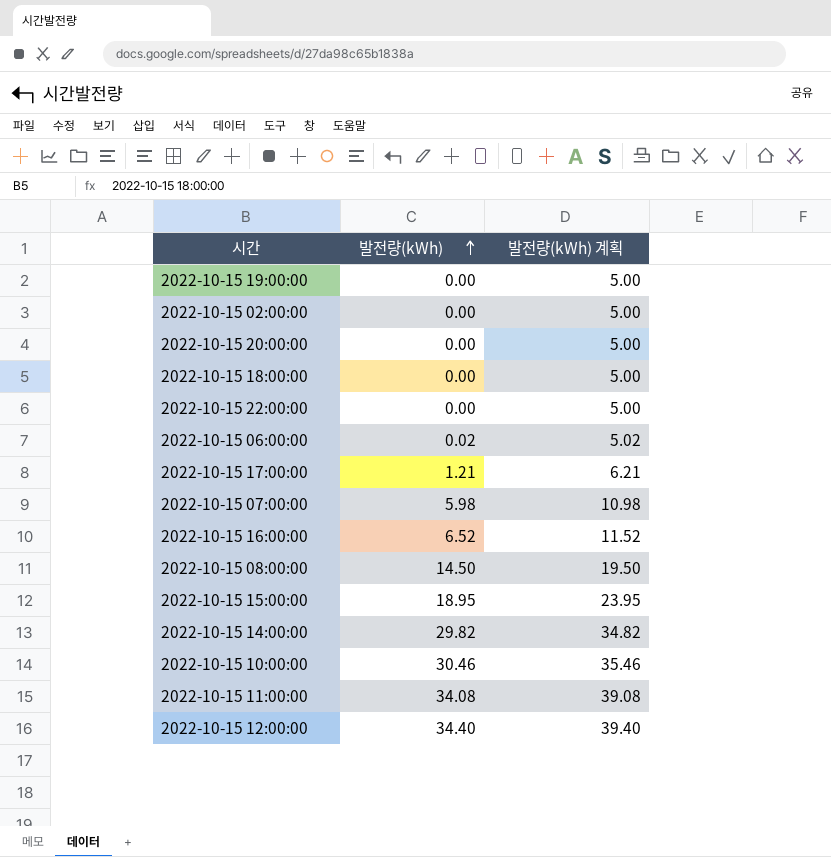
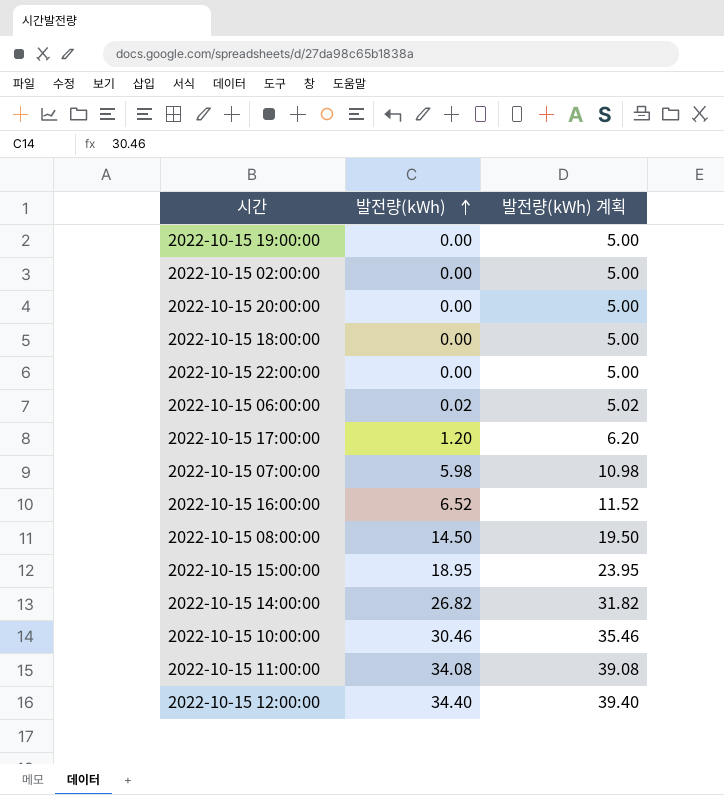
2022-10-15 17:00:00 | 발전량(kWh): 1.21 -> 1.20
2022-10-15 17:00:00 | 발전량(kWh) 계획: 6.21 -> 6.20
2022-10-15 14:00:00 | 발전량(kWh): 29.82 -> 26.82
2022-10-15 14:00:00 | 발전량(kWh) 계획: 34.82 -> 31.82

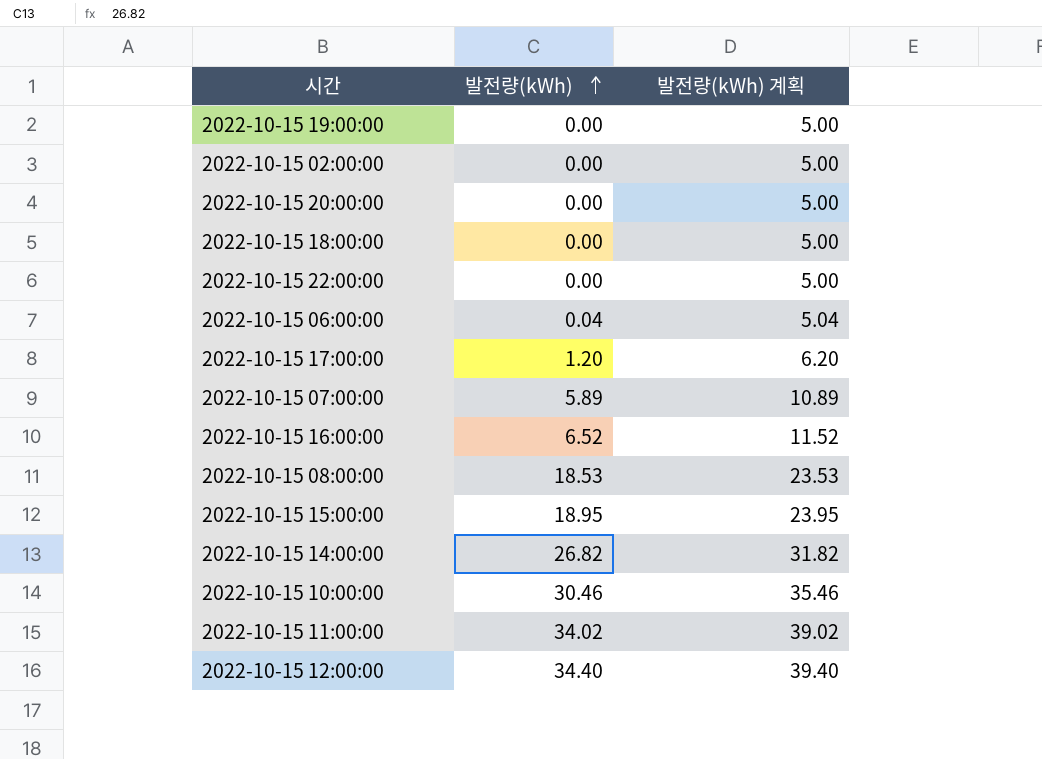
2022-10-15 06:00:00 | 발전량(kWh): 0.02 -> 0.04
2022-10-15 06:00:00 | 발전량(kWh) 계획: 5.02 -> 5.04
2022-10-15 07:00:00 | 발전량(kWh): 5.98 -> 5.89
2022-10-15 07:00:00 | 발전량(kWh) 계획: 10.98 -> 10.89
2022-10-15 08:00:00 | 발전량(kWh): 14.50 -> 18.53
2022-10-15 08:00:00 | 발전량(kWh) 계획: 19.50 -> 23.53
2022-10-15 11:00:00 | 발전량(kWh): 34.08 -> 34.02
2022-10-15 11:00:00 | 발전량(kWh) 계획: 39.08 -> 39.02

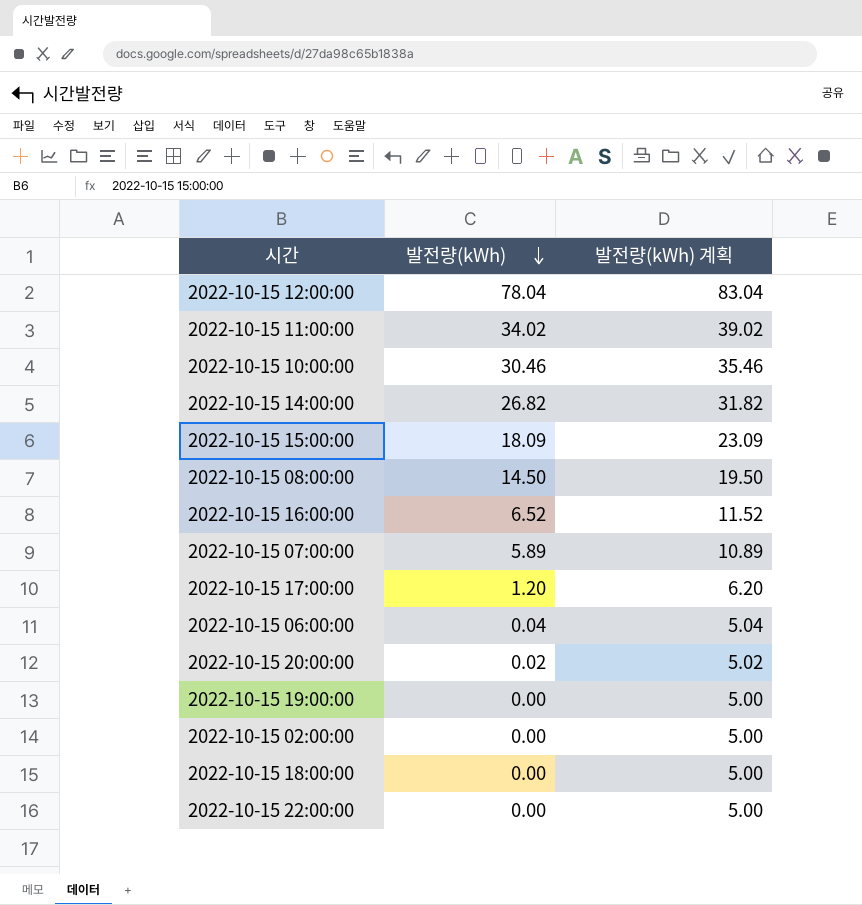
row order: 발전량(kWh) ascending -> 발전량(kWh) descending
2022-10-15 12:00:00 | 발전량(kWh): 34.40 -> 78.04
2022-10-15 12:00:00 | 발전량(kWh) 계획: 39.40 -> 83.04
2022-10-15 15:00:00 | 발전량(kWh): 18.95 -> 18.09
2022-10-15 15:00:00 | 발전량(kWh) 계획: 23.95 -> 23.09
2022-10-15 08:00:00 | 발전량(kWh): 18.53 -> 14.50
2022-10-15 08:00:00 | 발전량(kWh) 계획: 23.53 -> 19.50
2022-10-15 20:00:00 | 발전량(kWh): 0.00 -> 0.02
2022-10-15 20:00:00 | 발전량(kWh) 계획: 5.00 -> 5.02

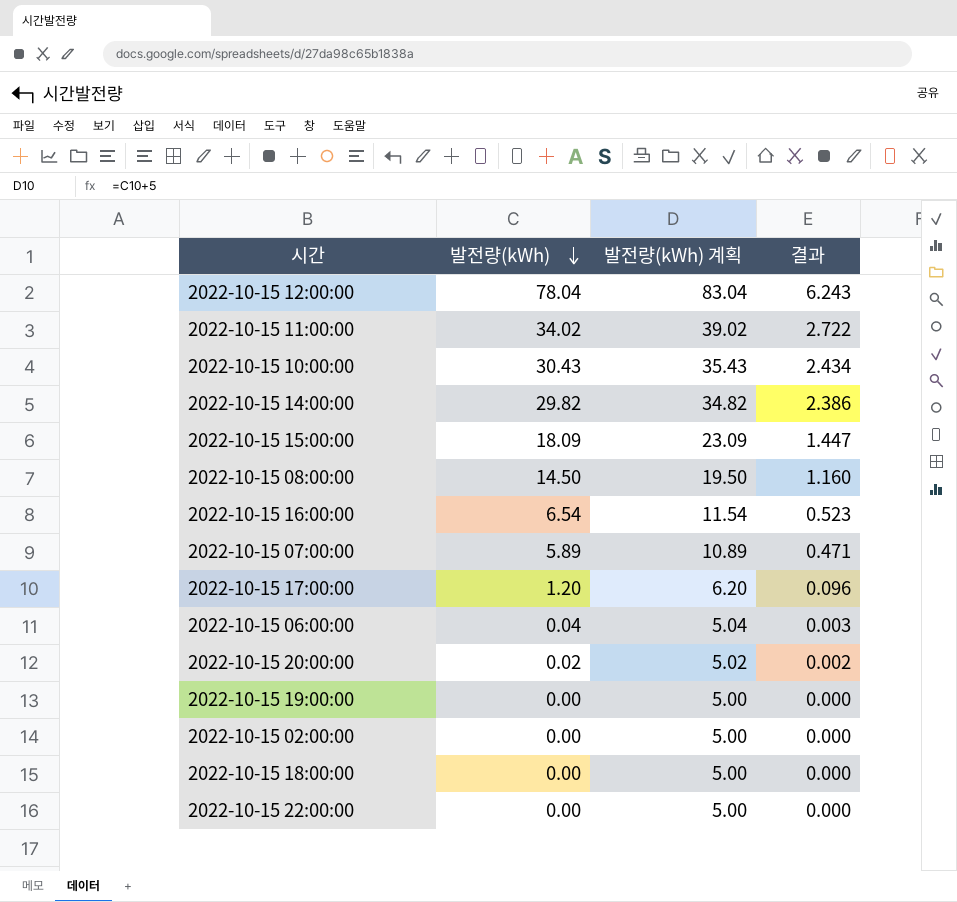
column 결과 | formula: none -> [발전량(kWh)] * 0.08
2022-10-15 10:00:00 | 발전량(kWh): 30.46 -> 30.43
2022-10-15 10:00:00 | 발전량(kWh) 계획: 35.46 -> 35.43
2022-10-15 14:00:00 | 발전량(kWh): 26.82 -> 29.82
2022-10-15 14:00:00 | 발전량(kWh) 계획: 31.82 -> 34.82
2022-10-15 16:00:00 | 발전량(kWh): 6.52 -> 6.54
2022-10-15 16:00:00 | 발전량(kWh) 계획: 11.52 -> 11.54

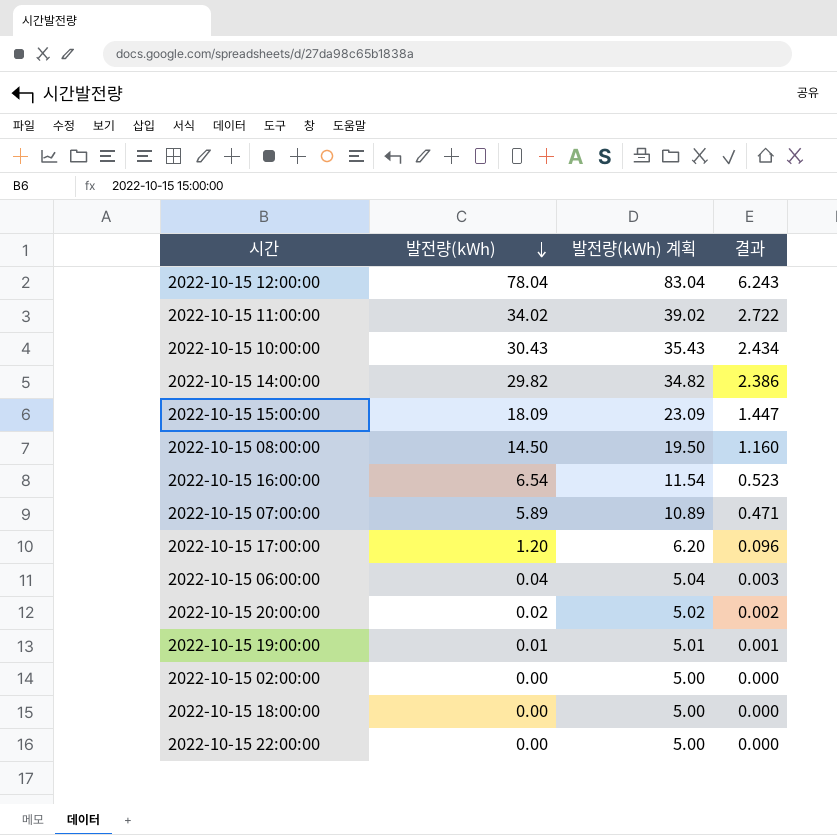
2022-10-15 19:00:00 | 발전량(kWh): 0.00 -> 0.01
2022-10-15 19:00:00 | 발전량(kWh) 계획: 5.00 -> 5.01
2022-10-15 19:00:00 | 결과: 0.000 -> 0.001

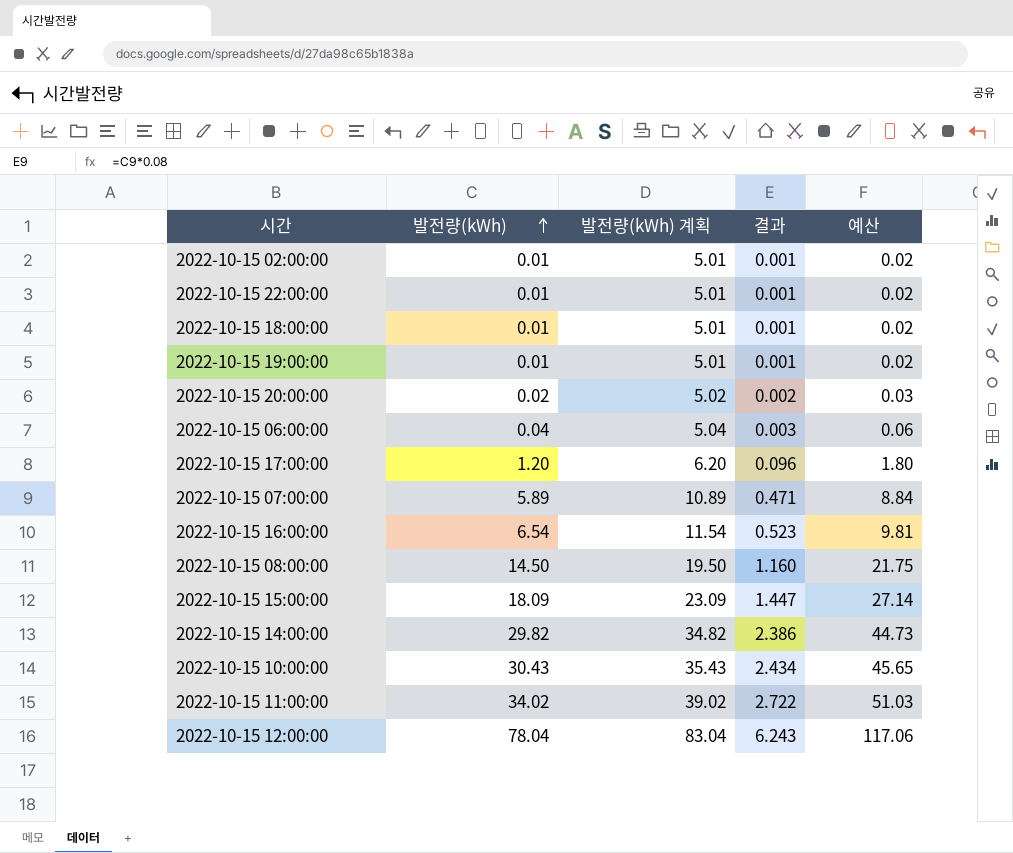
row order: 발전량(kWh) descending -> 발전량(kWh) ascending
column 예산 | formula: none -> [발전량(kWh)] * 1.5
2022-10-15 02:00:00 | 발전량(kWh): 0.00 -> 0.01
2022-10-15 02:00:00 | 발전량(kWh) 계획: 5.00 -> 5.01
2022-10-15 02:00:00 | 결과: 0.000 -> 0.001
2022-10-15 22:00:00 | 발전량(kWh): 0.00 -> 0.01
2022-10-15 22:00:00 | 발전량(kWh) 계획: 5.00 -> 5.01
2022-10-15 22:00:00 | 결과: 0.000 -> 0.001
2022-10-15 18:00:00 | 발전량(kWh): 0.00 -> 0.01
2022-10-15 18:00:00 | 발전량(kWh) 계획: 5.00 -> 5.01
2022-10-15 18:00:00 | 결과: 0.000 -> 0.001

